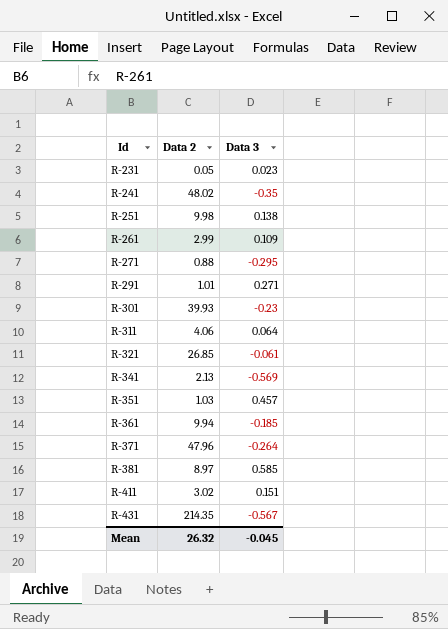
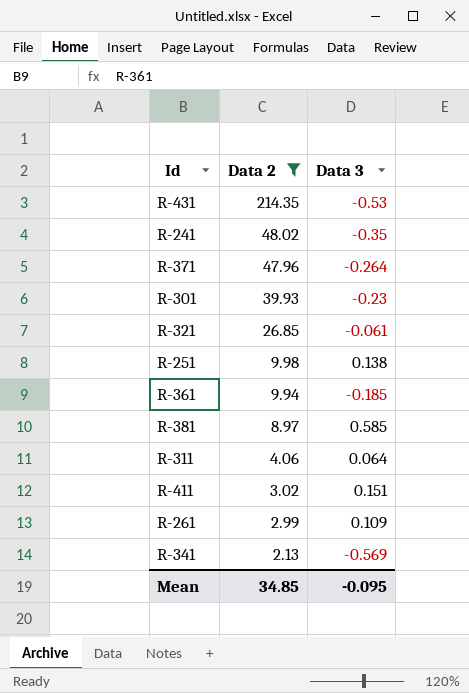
filter: none -> Data 2 >= 2.13
row order: Id ascending -> Data 2 descending
R-431 | Data 3: -0.567 -> -0.53
Mean | Data 2: 26.32 -> 34.85
Mean | Data 3: -0.045 -> -0.095

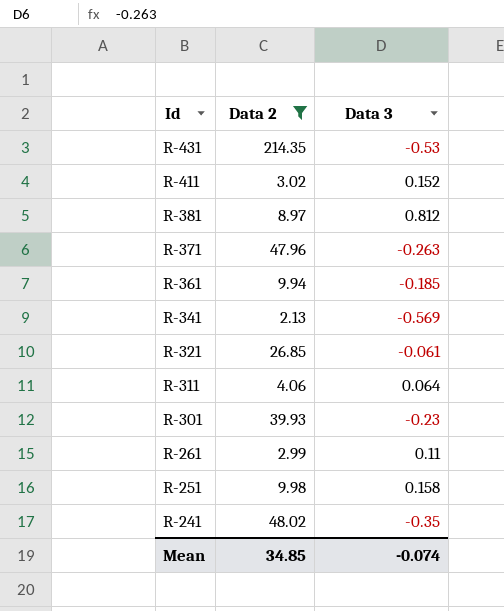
row order: Data 2 descending -> Id descending
R-411 | Data 3: 0.151 -> 0.152
R-381 | Data 3: 0.585 -> 0.812
R-371 | Data 3: -0.264 -> -0.263
R-261 | Data 3: 0.109 -> 0.11
R-251 | Data 3: 0.138 -> 0.158
Mean | Data 3: -0.095 -> -0.074

